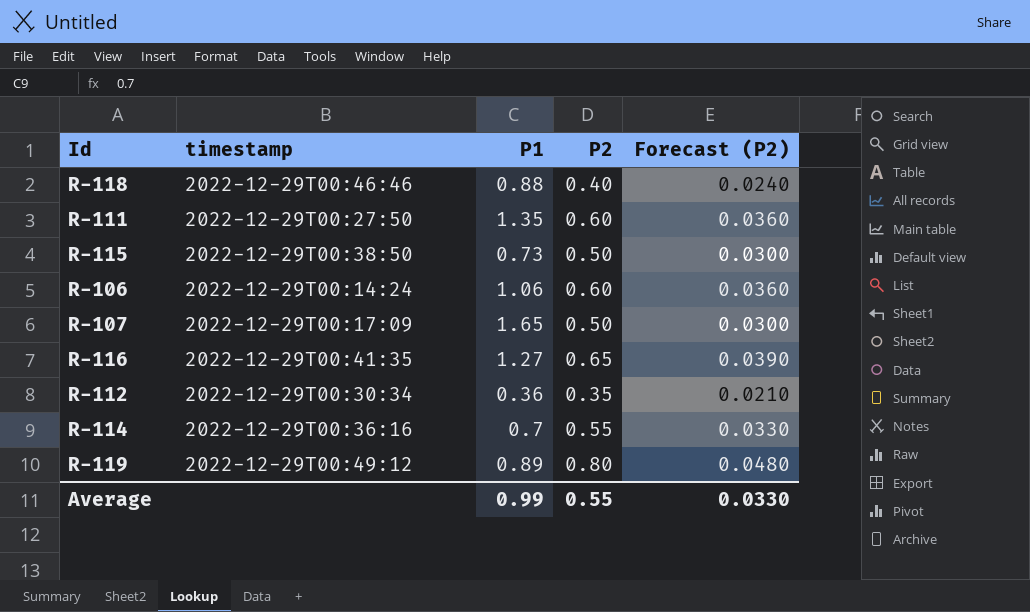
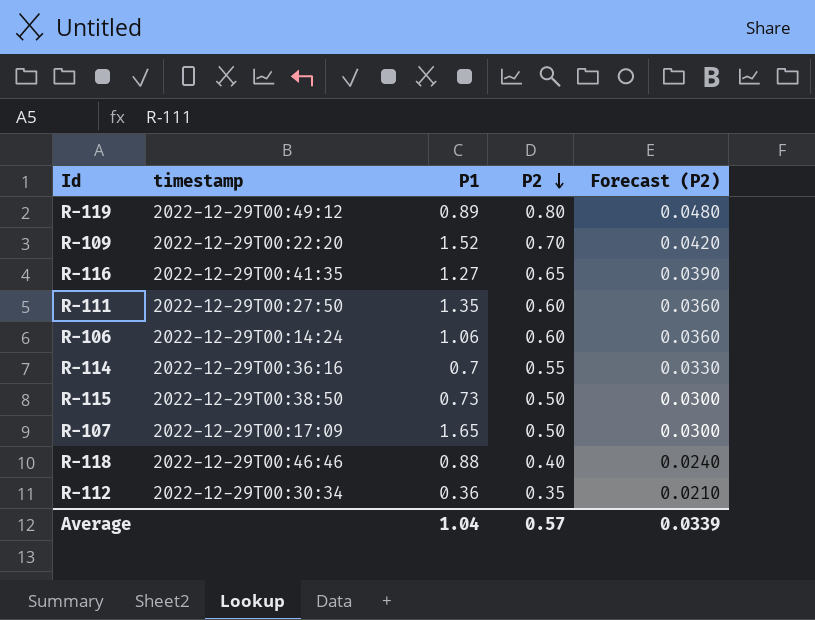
row order: none -> P2 descending
row R-109: none -> 2022-12-29T00:22:20 | 1.52 | 0.70 | 0.0420
Average | P1: 0.99 -> 1.04
Average | P2: 0.55 -> 0.57
Average | Forecast (P2): 0.0330 -> 0.0339

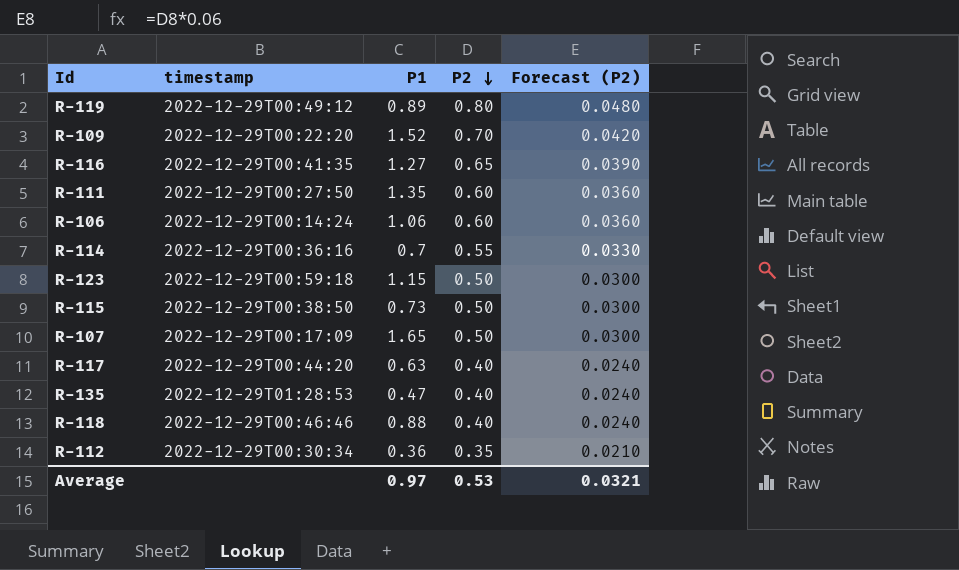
row R-123: none -> 2022-12-29T00:59:18 | 1.15 | 0.50 | 0.0300
row R-117: none -> 2022-12-29T00:44:20 | 0.63 | 0.40 | 0.0240
row R-135: none -> 2022-12-29T01:28:53 | 0.47 | 0.40 | 0.0240
Average | P1: 1.04 -> 0.97
Average | P2: 0.57 -> 0.53
Average | Forecast (P2): 0.0339 -> 0.0321

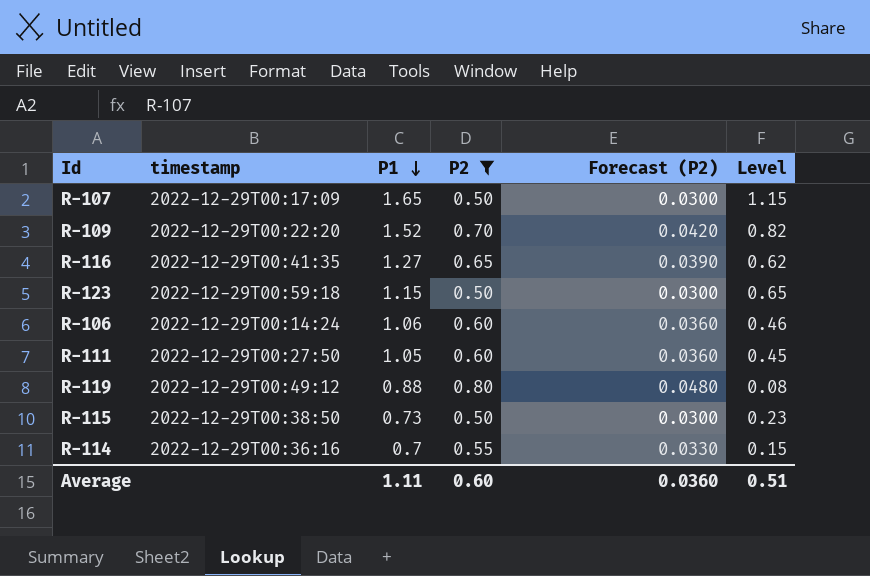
filter: none -> P2 >= 0.50
row order: P2 descending -> P1 descending
column Level | formula: none -> [P1] - [P2]
R-111 | P1: 1.35 -> 1.05
R-119 | P1: 0.89 -> 0.88
Average | P1: 0.97 -> 1.11
Average | P2: 0.53 -> 0.60
Average | Forecast (P2): 0.0321 -> 0.0360

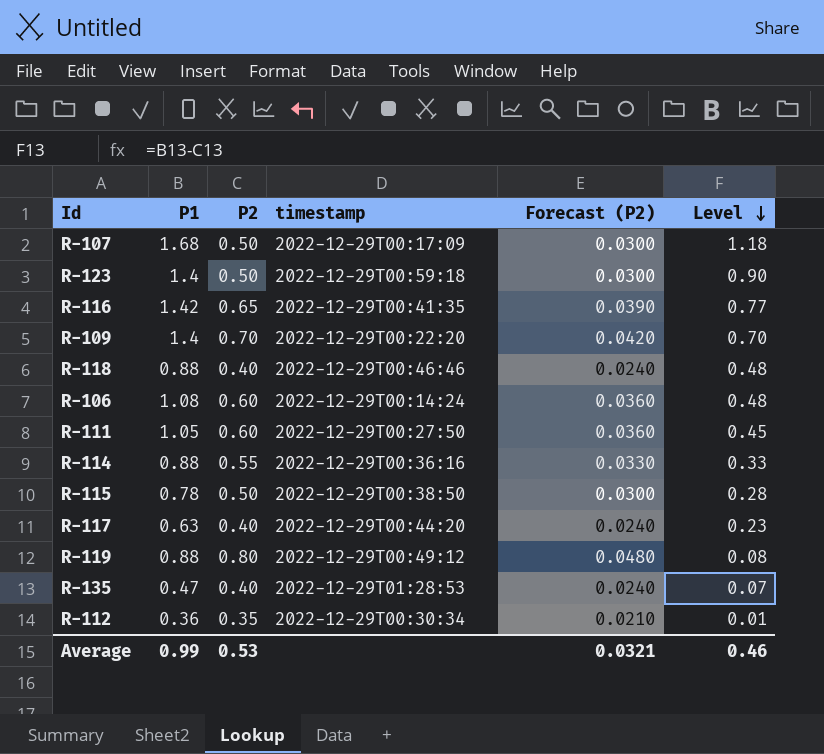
filter: P2 >= 0.50 -> none
row order: P1 descending -> Level descending
column timestamp | position: 2 -> 4
R-107 | P1: 1.65 -> 1.68
R-107 | Level: 1.15 -> 1.18
R-123 | P1: 1.15 -> 1.4
R-123 | Level: 0.65 -> 0.90
R-116 | P1: 1.27 -> 1.42
R-116 | Level: 0.62 -> 0.77
R-109 | P1: 1.52 -> 1.4
R-109 | Level: 0.82 -> 0.70
R-106 | P1: 1.06 -> 1.08
R-106 | Level: 0.46 -> 0.48
R-114 | P1: 0.7 -> 0.88
R-114 | Level: 0.15 -> 0.33
R-115 | P1: 0.73 -> 0.78
R-115 | Level: 0.23 -> 0.28
Average | P1: 1.11 -> 0.99
Average | P2: 0.60 -> 0.53
Average | Forecast (P2): 0.0360 -> 0.0321
Average | Level: 0.51 -> 0.46

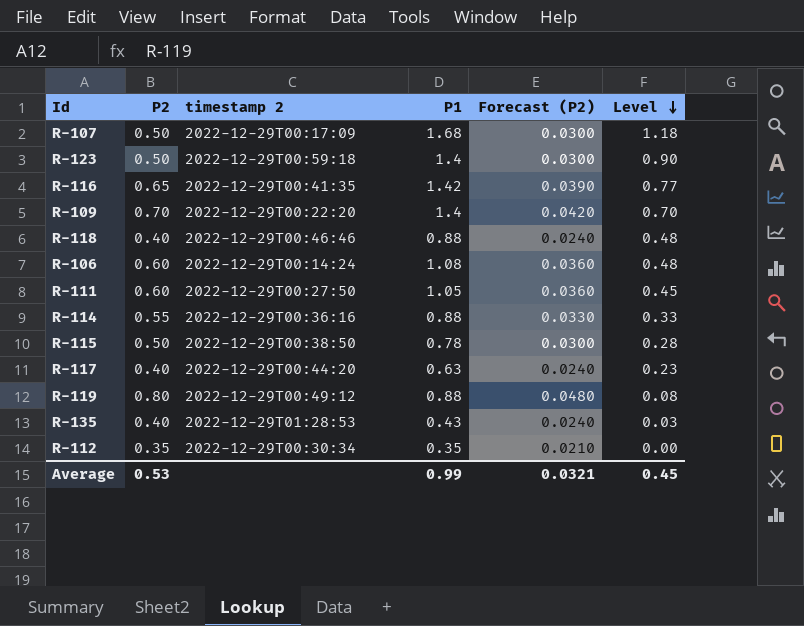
column name: timestamp -> timestamp 2
column P1 | position: 2 -> 4
R-135 | P1: 0.47 -> 0.43
R-135 | Level: 0.07 -> 0.03
R-112 | P1: 0.36 -> 0.35
R-112 | Level: 0.01 -> 0.00
Average | Level: 0.46 -> 0.45

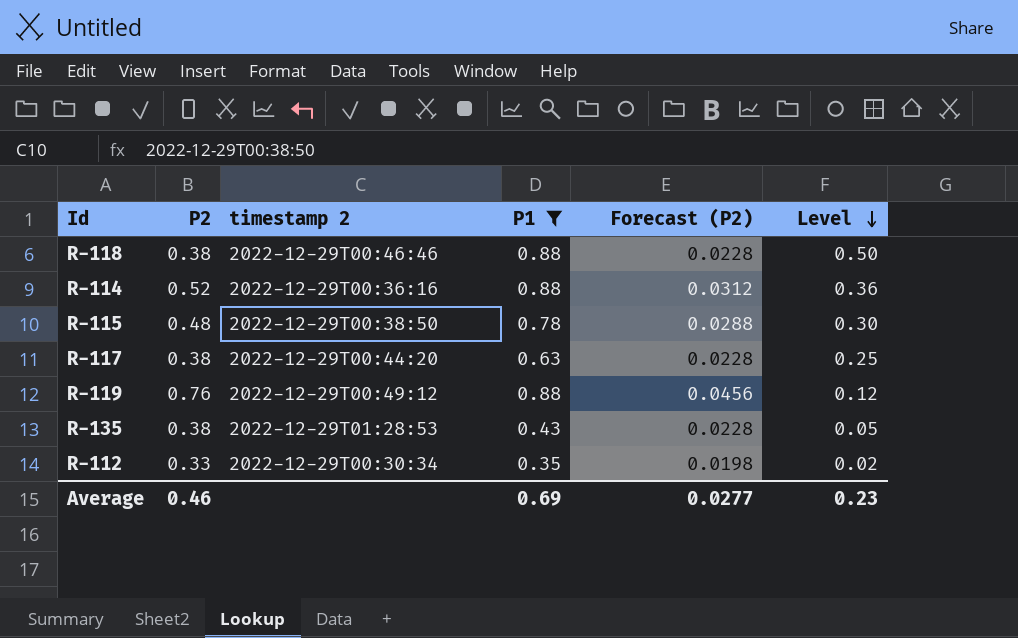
filter: none -> P1 <= 0.88
R-118 | P2: 0.40 -> 0.38
R-118 | Forecast (P2): 0.0240 -> 0.0228
R-118 | Level: 0.48 -> 0.50
R-114 | P2: 0.55 -> 0.52
R-114 | Forecast (P2): 0.0330 -> 0.0312
R-114 | Level: 0.33 -> 0.36
R-115 | P2: 0.50 -> 0.48
R-115 | Forecast (P2): 0.0300 -> 0.0288
R-115 | Level: 0.28 -> 0.30
R-117 | P2: 0.40 -> 0.38
R-117 | Forecast (P2): 0.0240 -> 0.0228
R-117 | Level: 0.23 -> 0.25
R-119 | P2: 0.80 -> 0.76
R-119 | Forecast (P2): 0.0480 -> 0.0456
R-119 | Level: 0.08 -> 0.12
R-135 | P2: 0.40 -> 0.38
R-135 | Forecast (P2): 0.0240 -> 0.0228
R-135 | Level: 0.03 -> 0.05
R-112 | P2: 0.35 -> 0.33
R-112 | Forecast (P2): 0.0210 -> 0.0198
R-112 | Level: 0.00 -> 0.02
Average | P2: 0.53 -> 0.46
Average | P1: 0.99 -> 0.69
Average | Forecast (P2): 0.0321 -> 0.0277
Average | Level: 0.45 -> 0.23

